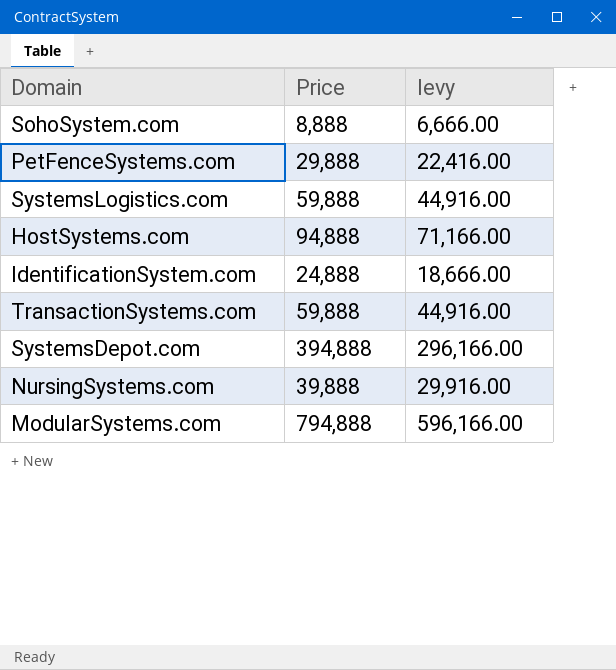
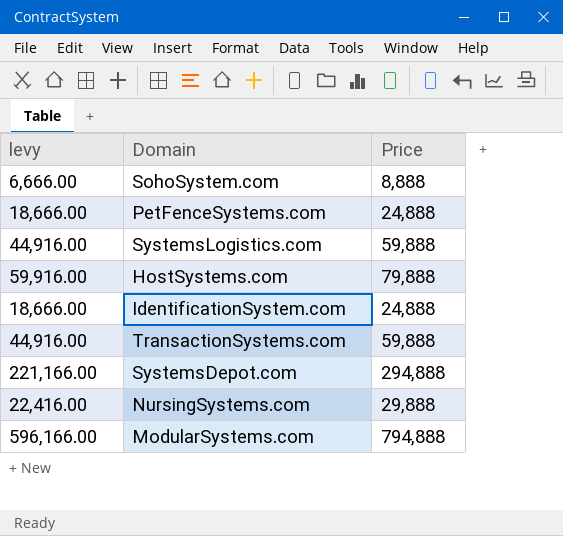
column levy | position: 3 -> 1
PetFenceSystems.com | levy: 22,416.00 -> 18,666.00
PetFenceSystems.com | Price: 29,888 -> 24,888
HostSystems.com | levy: 71,166.00 -> 59,916.00
HostSystems.com | Price: 94,888 -> 79,888
SystemsDepot.com | levy: 296,166.00 -> 221,166.00
SystemsDepot.com | Price: 394,888 -> 294,888
NursingSystems.com | levy: 29,916.00 -> 22,416.00
NursingSystems.com | Price: 39,888 -> 29,888

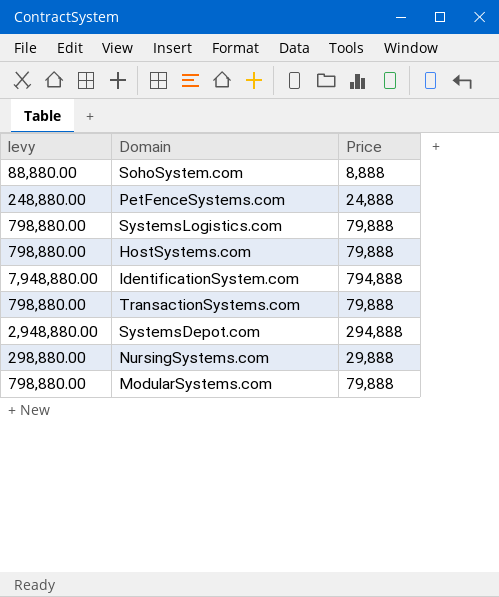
column levy | formula: [Price] * 0.75 -> [Price] * 10
SystemsLogistics.com | Price: 59,888 -> 79,888
IdentificationSystem.com | Price: 24,888 -> 794,888
TransactionSystems.com | Price: 59,888 -> 79,888
ModularSystems.com | Price: 794,888 -> 79,888

